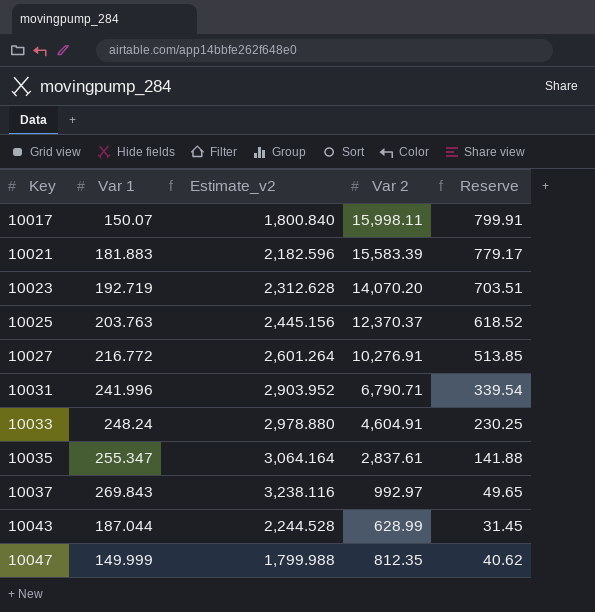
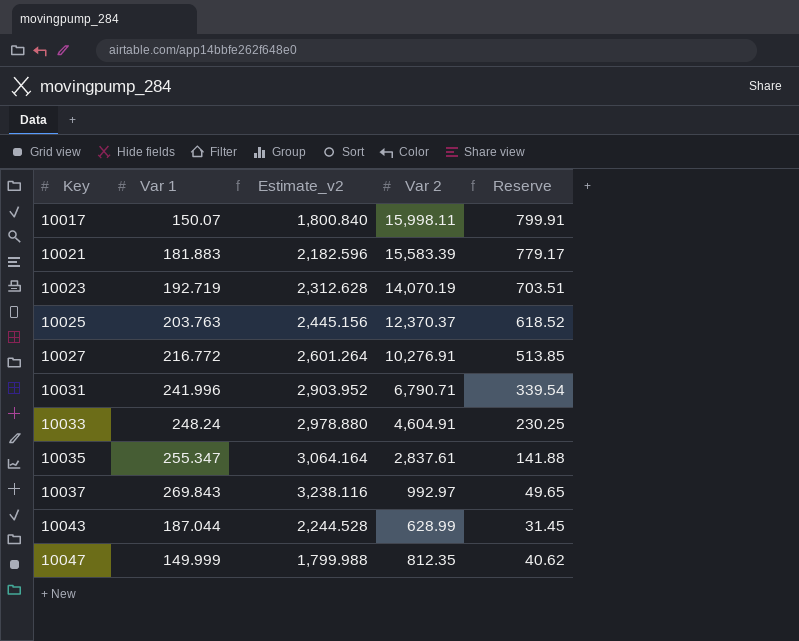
10023 | Var 2: 14,070.20 -> 14,070.19

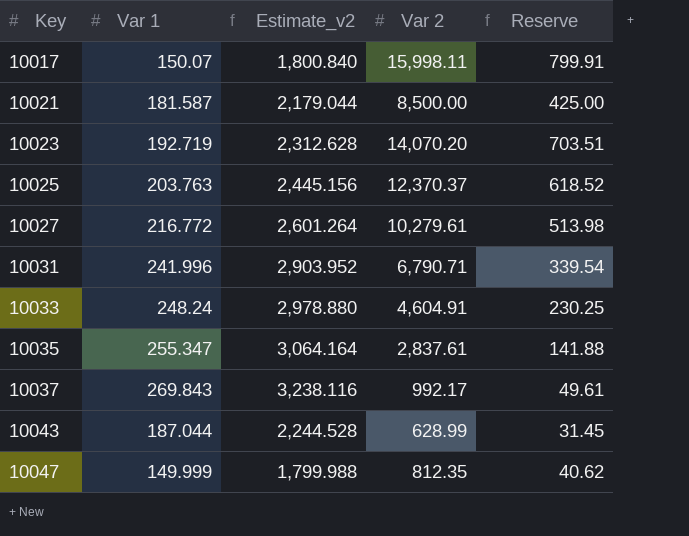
10021 | Var 1: 181.883 -> 181.587
10021 | Estimate_v2: 2,182.596 -> 2,179.044
10021 | Var 2: 15,583.39 -> 8,500.00
10021 | Reserve: 779.17 -> 425.00
10023 | Var 2: 14,070.19 -> 14,070.20
10027 | Var 2: 10,276.91 -> 10,279.61
10027 | Reserve: 513.85 -> 513.98
10037 | Var 2: 992.97 -> 992.17
10037 | Reserve: 49.65 -> 49.61

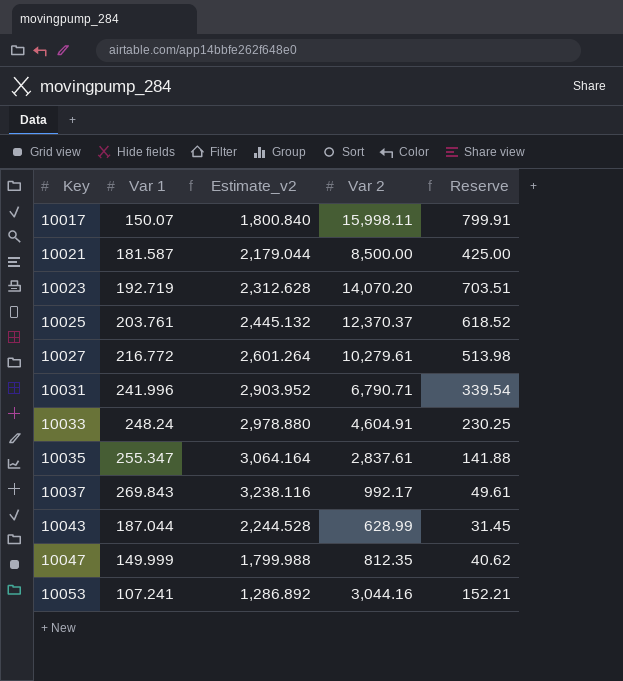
10025 | Var 1: 203.763 -> 203.761
10025 | Estimate_v2: 2,445.156 -> 2,445.132
row 10053: none -> 107.241 | 1,286.892 | 3,044.16 | 152.21

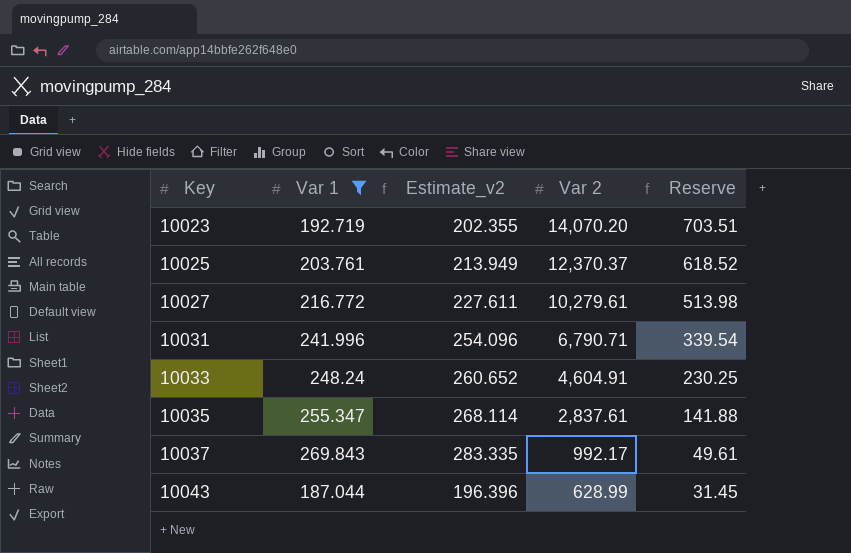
filter: none -> Var 1 >= 187.044
column Estimate_v2 | formula: [Var 1] * 12 -> [Var 1] * 1.05

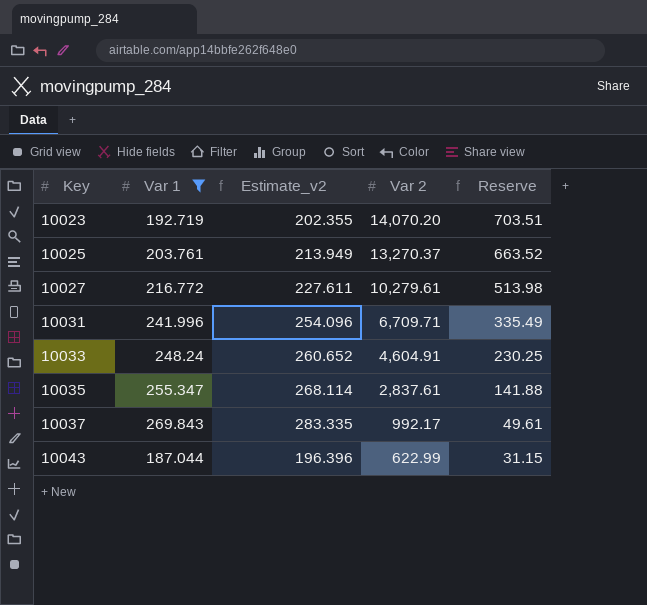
10025 | Var 2: 12,370.37 -> 13,270.37
10025 | Reserve: 618.52 -> 663.52
10031 | Var 2: 6,790.71 -> 6,709.71
10031 | Reserve: 339.54 -> 335.49
10043 | Var 2: 628.99 -> 622.99
10043 | Reserve: 31.45 -> 31.15

